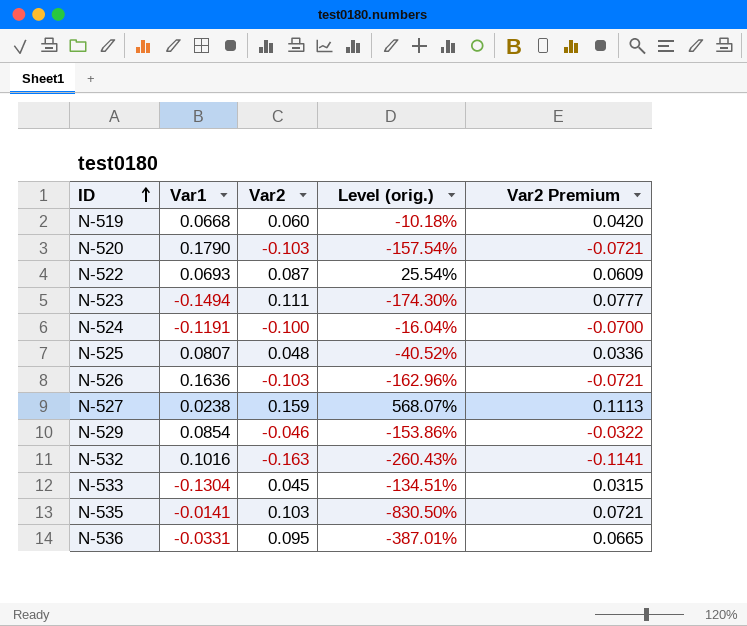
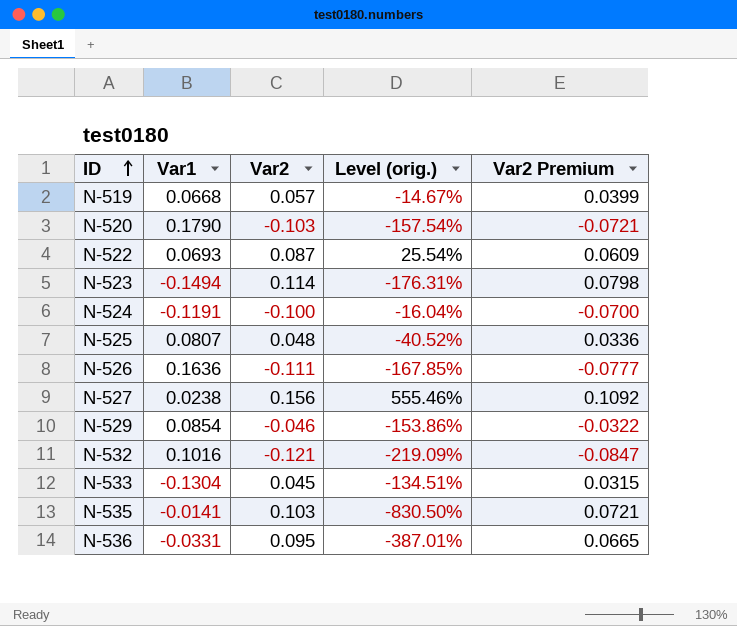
N-519 | Var2: 0.060 -> 0.057
N-519 | Level (orig.): -10.18% -> -14.67%
N-519 | Var2 Premium: 0.0420 -> 0.0399
N-523 | Var2: 0.111 -> 0.114
N-523 | Level (orig.): -174.30% -> -176.31%
N-523 | Var2 Premium: 0.0777 -> 0.0798
N-526 | Var2: -0.103 -> -0.111
N-526 | Level (orig.): -162.96% -> -167.85%
N-526 | Var2 Premium: -0.0721 -> -0.0777
N-527 | Var2: 0.159 -> 0.156
N-527 | Level (orig.): 568.07% -> 555.46%
N-527 | Var2 Premium: 0.1113 -> 0.1092
N-532 | Var2: -0.163 -> -0.121
N-532 | Level (orig.): -260.43% -> -219.09%
N-532 | Var2 Premium: -0.1141 -> -0.0847

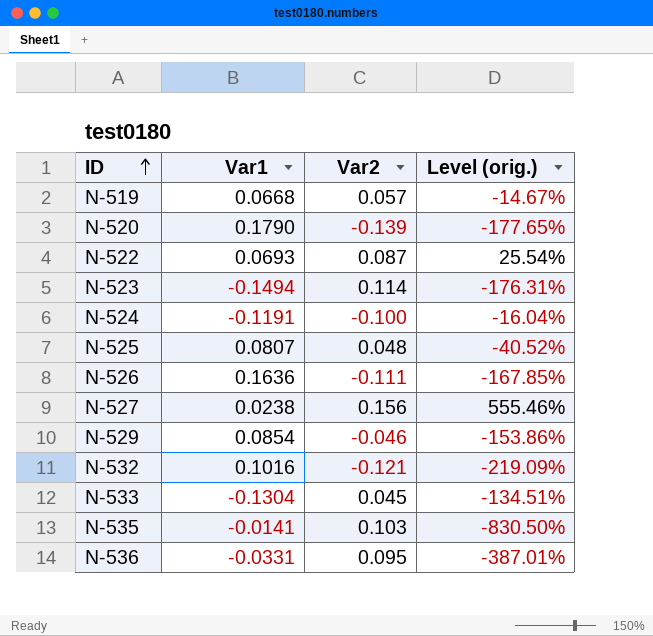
column Var2 Premium | formula: [Var2] * 0.7 -> none
N-520 | Var2: -0.103 -> -0.139
N-520 | Level (orig.): -157.54% -> -177.65%

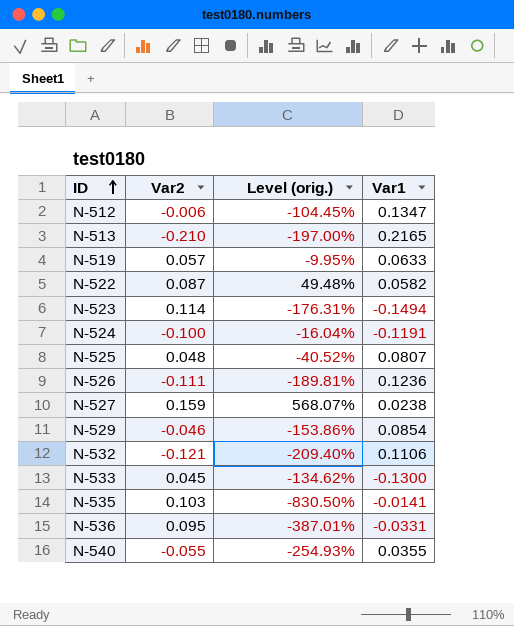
column Var1 | position: 2 -> 4
row N-520: 0.1790 | -0.139 | -177.65% -> none
row N-512: none -> -0.006 | -104.45% | 0.1347
row N-513: none -> -0.210 | -197.00% | 0.2165
N-519 | Level (orig.): -14.67% -> -9.95%
N-519 | Var1: 0.0668 -> 0.0633
N-522 | Level (orig.): 25.54% -> 49.48%
N-522 | Var1: 0.0693 -> 0.0582
N-526 | Level (orig.): -167.85% -> -189.81%
N-526 | Var1: 0.1636 -> 0.1236
N-527 | Var2: 0.156 -> 0.159
N-527 | Level (orig.): 555.46% -> 568.07%
N-532 | Level (orig.): -219.09% -> -209.40%
N-532 | Var1: 0.1016 -> 0.1106
N-533 | Level (orig.): -134.51% -> -134.62%
N-533 | Var1: -0.1304 -> -0.1300
row N-540: none -> -0.055 | -254.93% | 0.0355

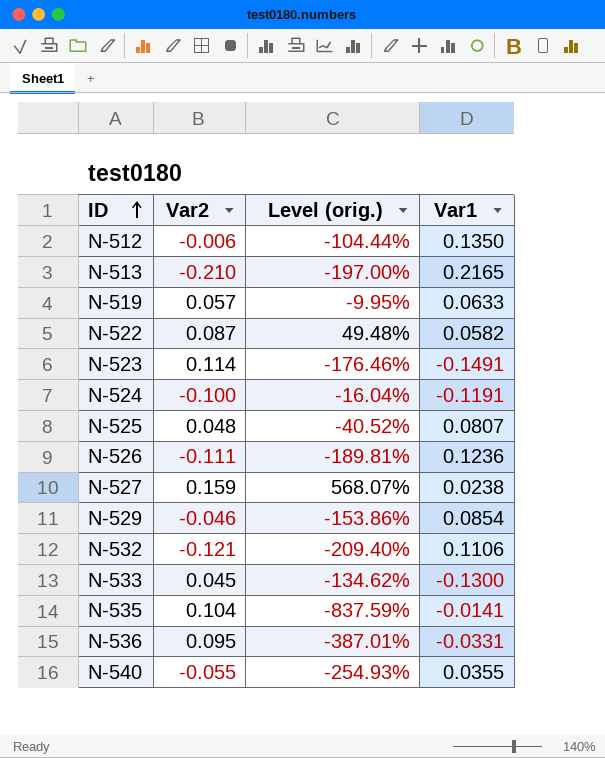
N-512 | Level (orig.): -104.45% -> -104.44%
N-512 | Var1: 0.1347 -> 0.1350
N-523 | Level (orig.): -176.31% -> -176.46%
N-523 | Var1: -0.1494 -> -0.1491
N-535 | Var2: 0.103 -> 0.104
N-535 | Level (orig.): -830.50% -> -837.59%

